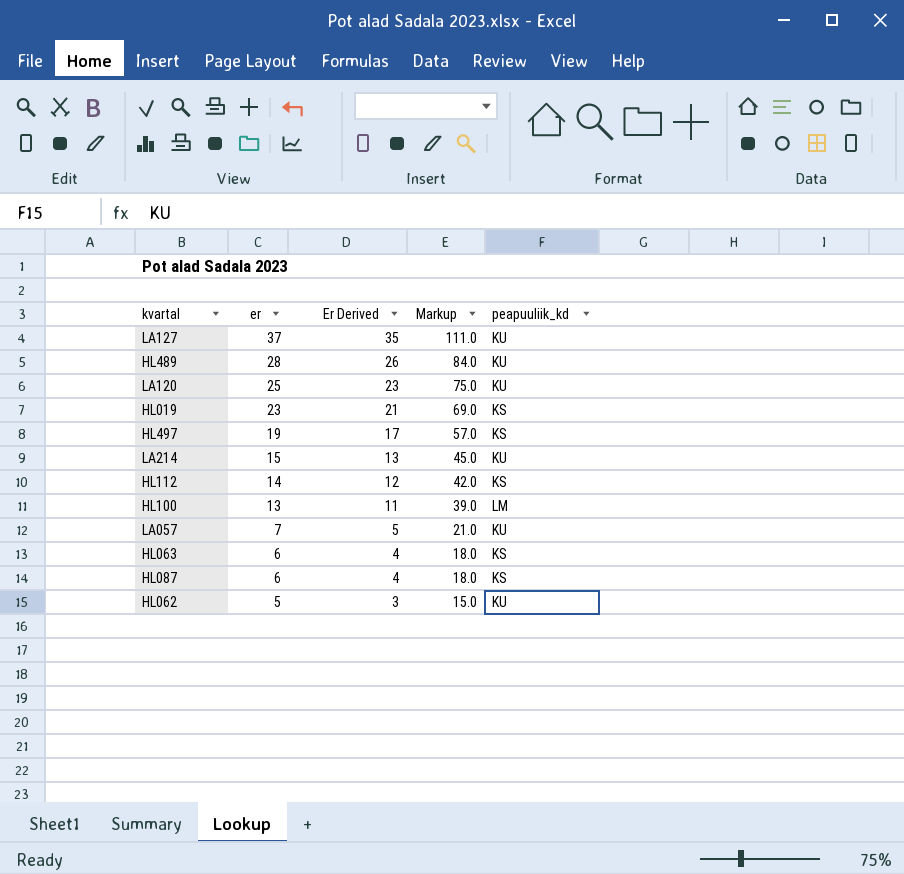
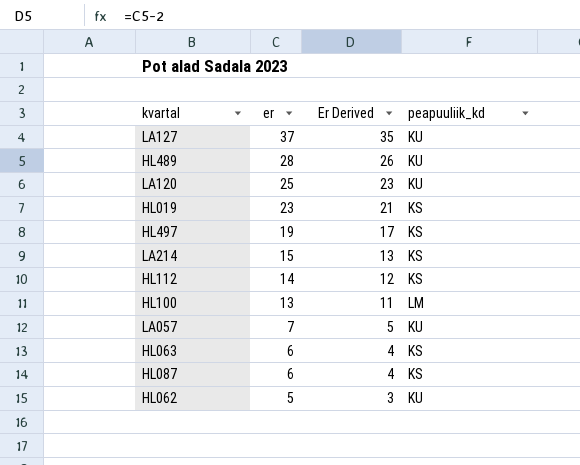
column Markup | formula: [er] * 3 -> none
LA214 | peapuuliik_kd: KU -> KS

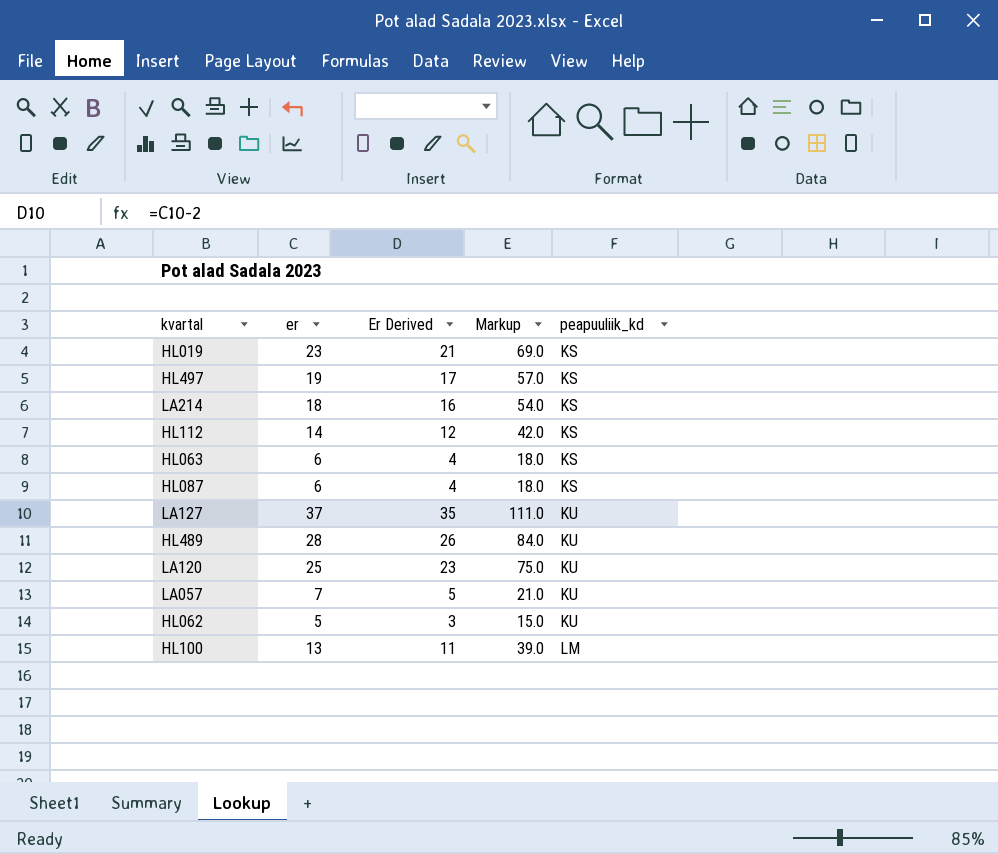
row order: er descending -> peapuuliik_kd ascending
column Markup | formula: none -> [er] * 3
LA214 | er: 15 -> 18
LA214 | Er Derived: 13 -> 16

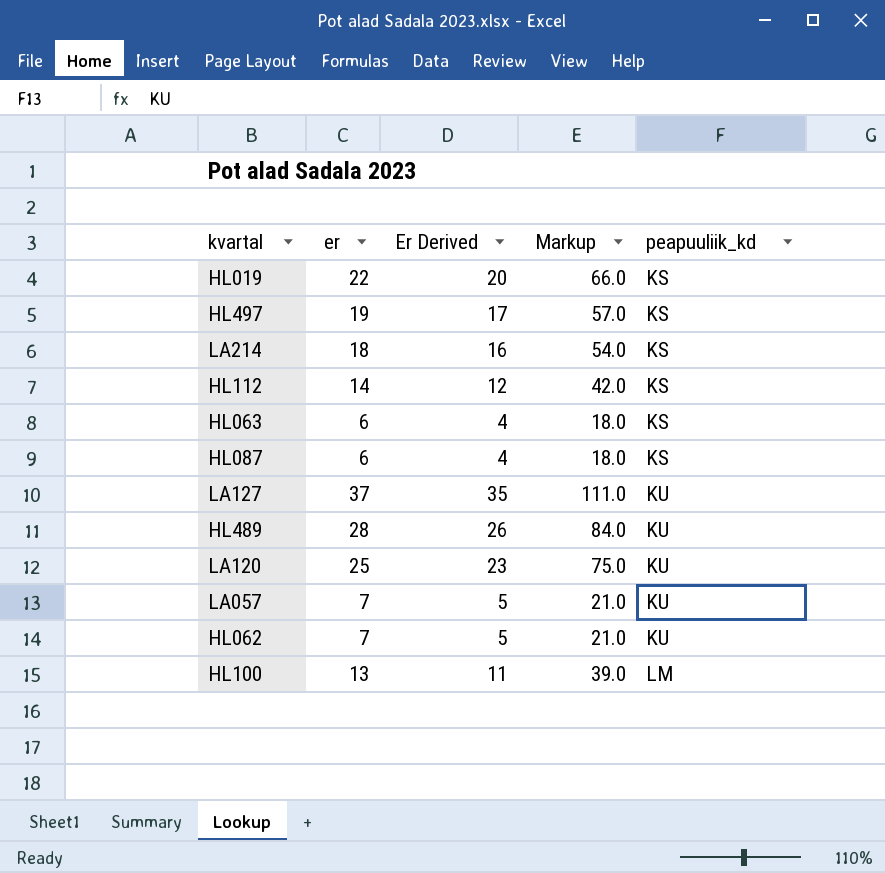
HL019 | er: 23 -> 22
HL019 | Er Derived: 21 -> 20
HL019 | Markup: 69.0 -> 66.0
HL062 | er: 5 -> 7
HL062 | Er Derived: 3 -> 5
HL062 | Markup: 15.0 -> 21.0

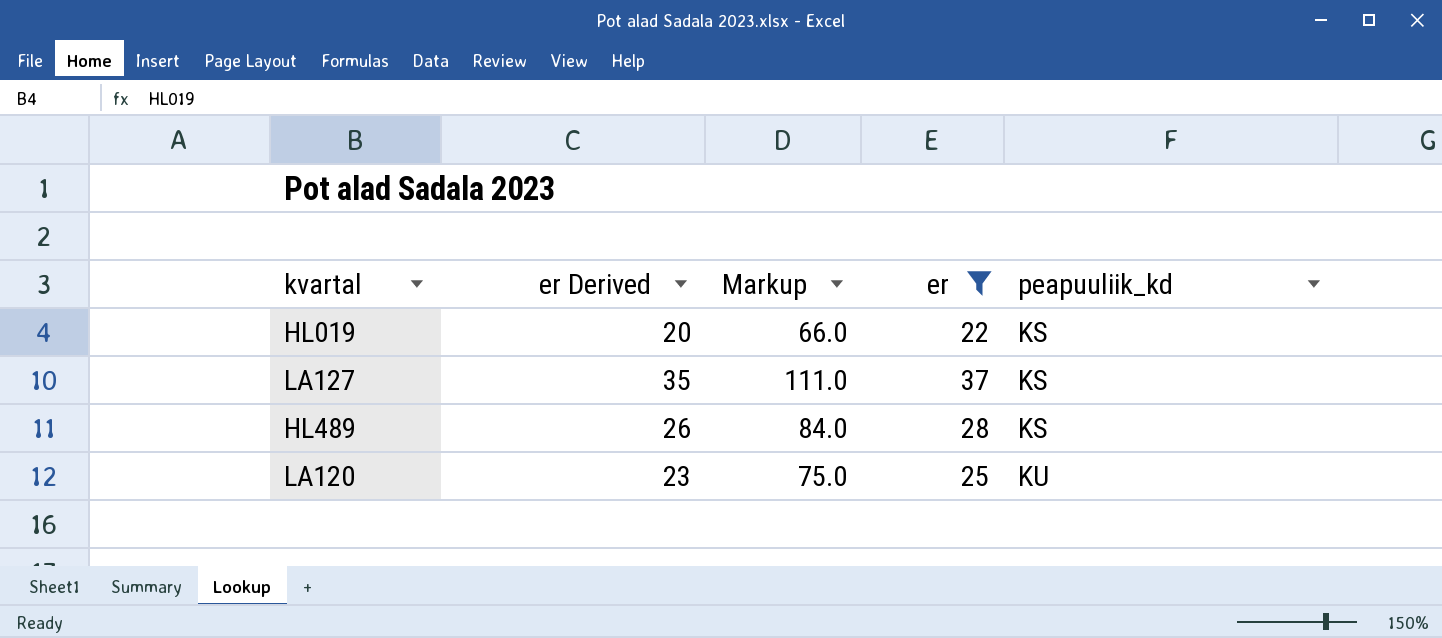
filter: none -> er >= 22
column name: Er Derived -> er Derived
column er | position: 2 -> 4
LA127 | peapuuliik_kd: KU -> KS
HL489 | peapuuliik_kd: KU -> KS

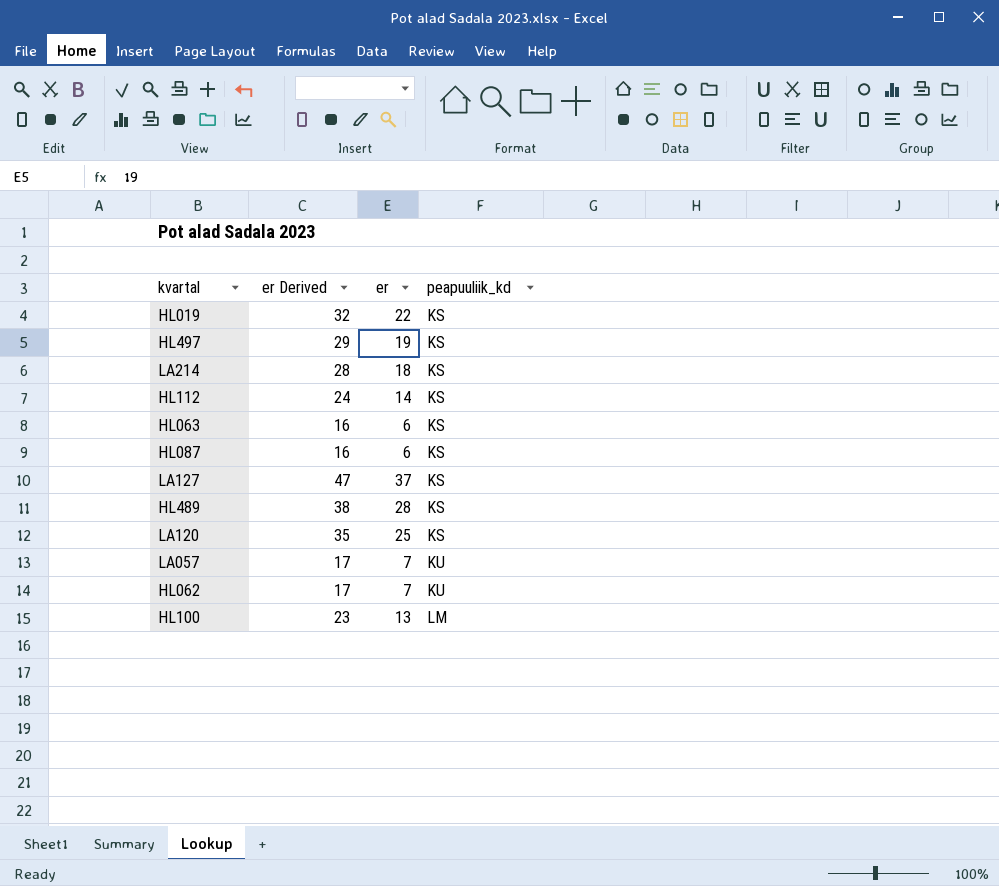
filter: er >= 22 -> none
column Markup | formula: [er] * 3 -> none
column er Derived | formula: [er] - 2 -> [er] + 10
LA120 | peapuuliik_kd: KU -> KS

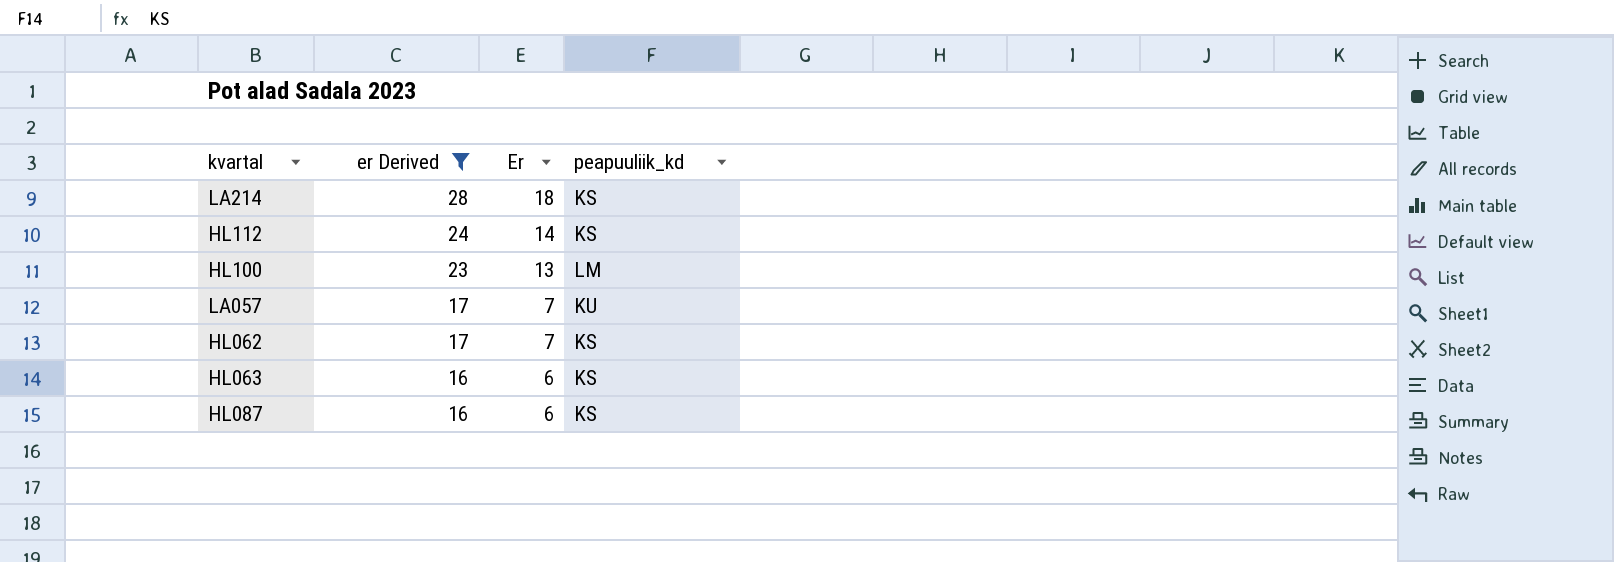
filter: none -> er Derived <= 28
row order: peapuuliik_kd ascending -> er Derived descending
column name: er -> Er
HL062 | peapuuliik_kd: KU -> KS

